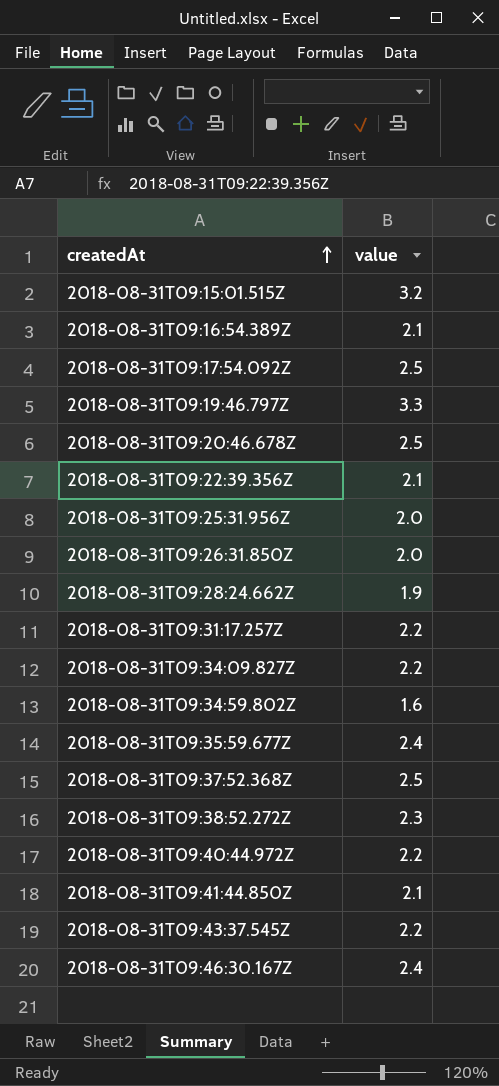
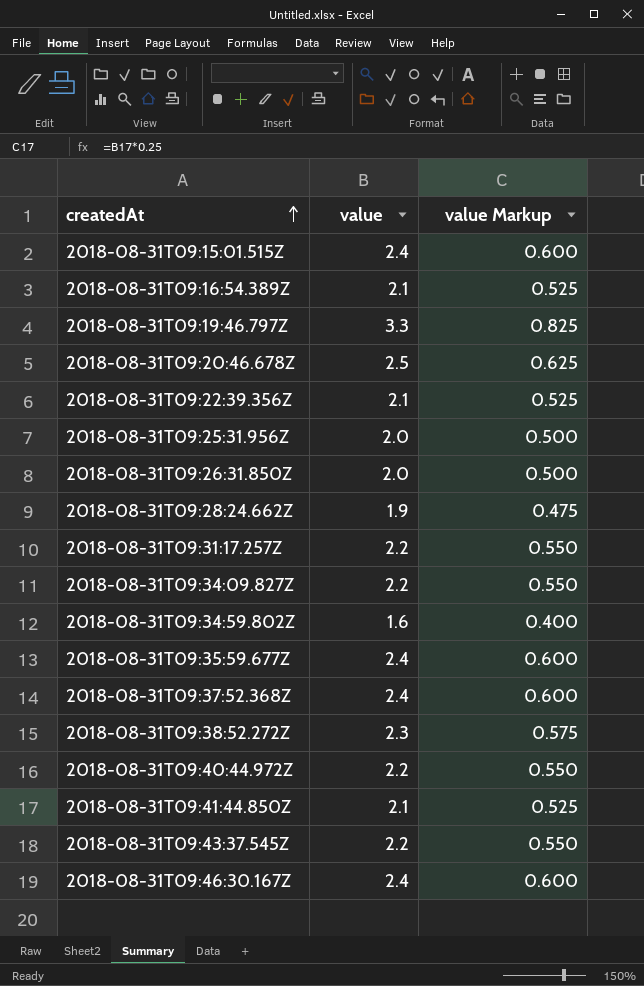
column value Markup | formula: none -> [value] * 0.25
row 2018-08-31T09:17:54.092Z: 2.5 -> none
2018-08-31T09:15:01.515Z | value: 3.2 -> 2.4
2018-08-31T09:37:52.368Z | value: 2.5 -> 2.4

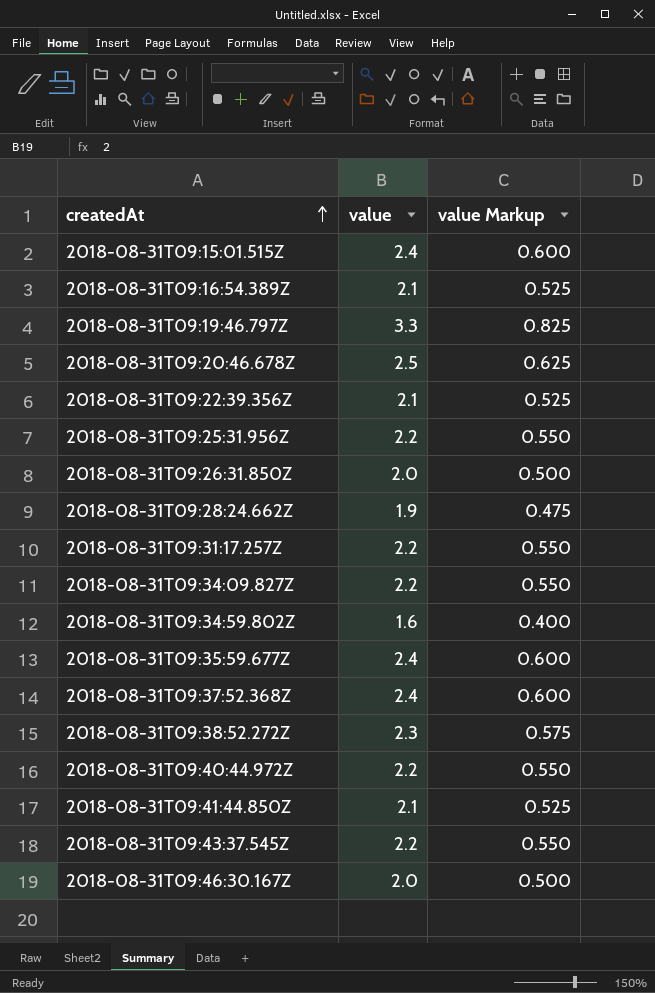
2018-08-31T09:25:31.956Z | value: 2.0 -> 2.2
2018-08-31T09:25:31.956Z | value Markup: 0.500 -> 0.550
2018-08-31T09:46:30.167Z | value: 2.4 -> 2.0
2018-08-31T09:46:30.167Z | value Markup: 0.600 -> 0.500

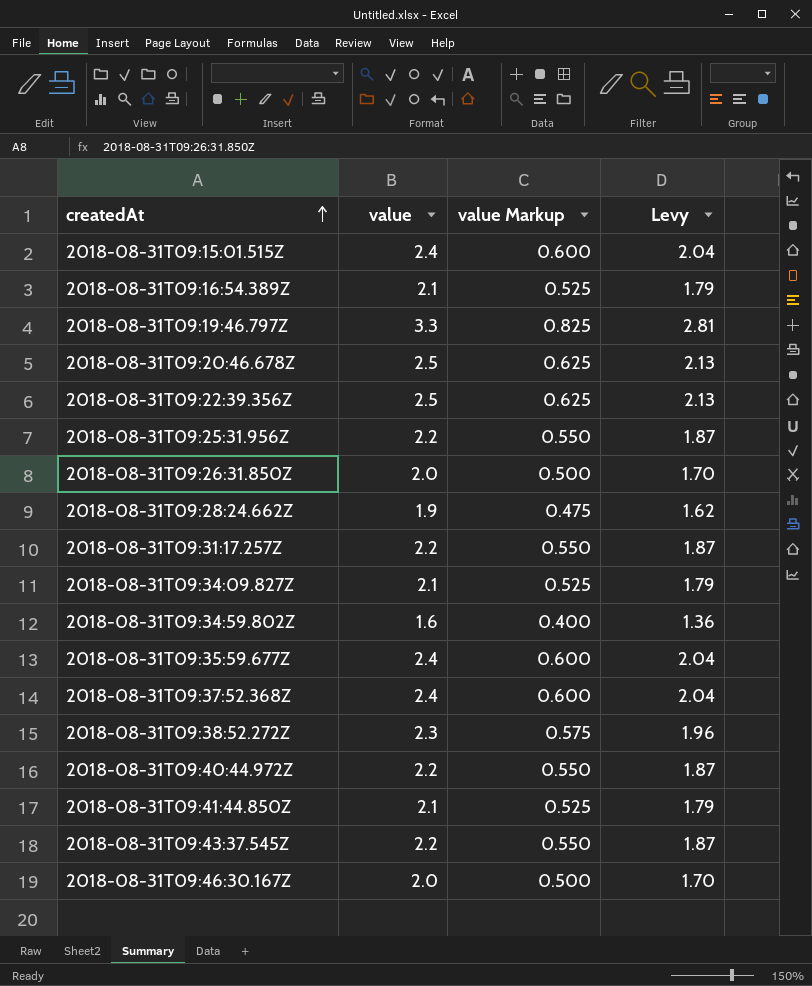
column Levy | formula: none -> [value] * 0.85
2018-08-31T09:22:39.356Z | value: 2.1 -> 2.5
2018-08-31T09:22:39.356Z | value Markup: 0.525 -> 0.625
2018-08-31T09:34:09.827Z | value: 2.2 -> 2.1
2018-08-31T09:34:09.827Z | value Markup: 0.550 -> 0.525

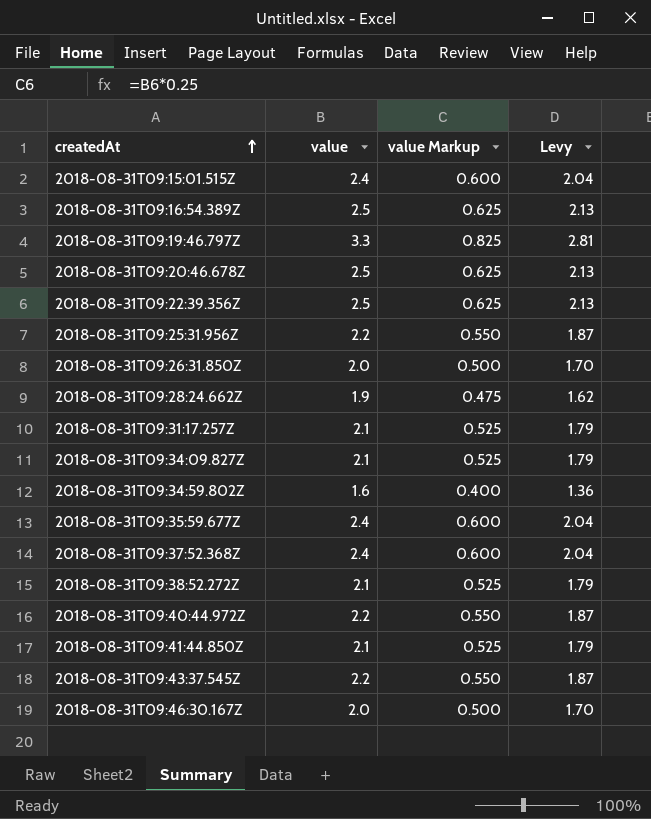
2018-08-31T09:16:54.389Z | value: 2.1 -> 2.5
2018-08-31T09:16:54.389Z | value Markup: 0.525 -> 0.625
2018-08-31T09:16:54.389Z | Levy: 1.79 -> 2.13
2018-08-31T09:31:17.257Z | value: 2.2 -> 2.1
2018-08-31T09:31:17.257Z | value Markup: 0.550 -> 0.525
2018-08-31T09:31:17.257Z | Levy: 1.87 -> 1.79
2018-08-31T09:38:52.272Z | value: 2.3 -> 2.1
2018-08-31T09:38:52.272Z | value Markup: 0.575 -> 0.525
2018-08-31T09:38:52.272Z | Levy: 1.96 -> 1.79

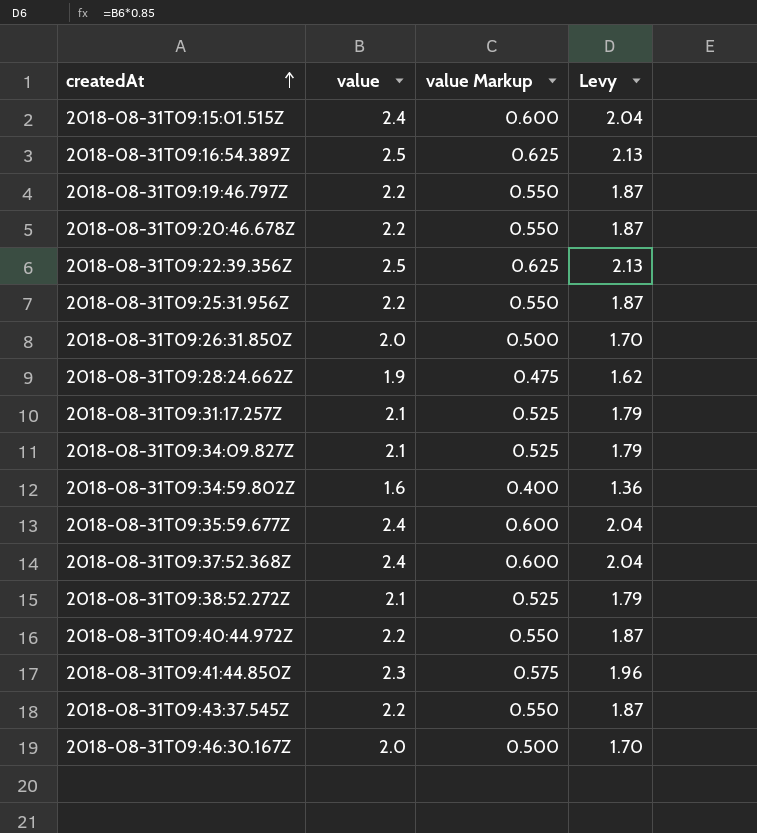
2018-08-31T09:19:46.797Z | value: 3.3 -> 2.2
2018-08-31T09:19:46.797Z | value Markup: 0.825 -> 0.550
2018-08-31T09:19:46.797Z | Levy: 2.81 -> 1.87
2018-08-31T09:20:46.678Z | value: 2.5 -> 2.2
2018-08-31T09:20:46.678Z | value Markup: 0.625 -> 0.550
2018-08-31T09:20:46.678Z | Levy: 2.13 -> 1.87
2018-08-31T09:41:44.850Z | value: 2.1 -> 2.3
2018-08-31T09:41:44.850Z | value Markup: 0.525 -> 0.575
2018-08-31T09:41:44.850Z | Levy: 1.79 -> 1.96

